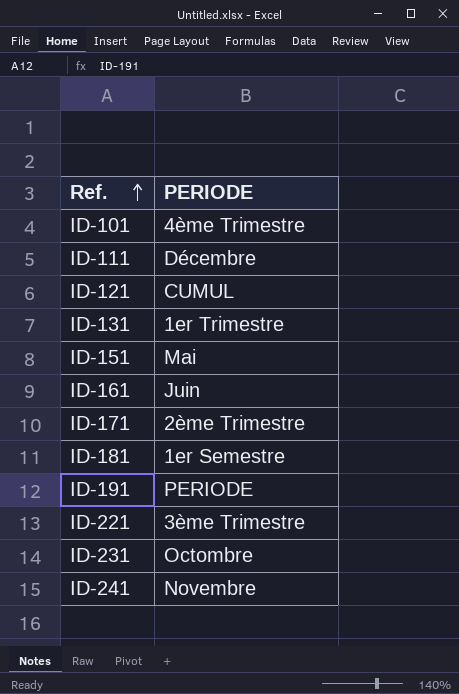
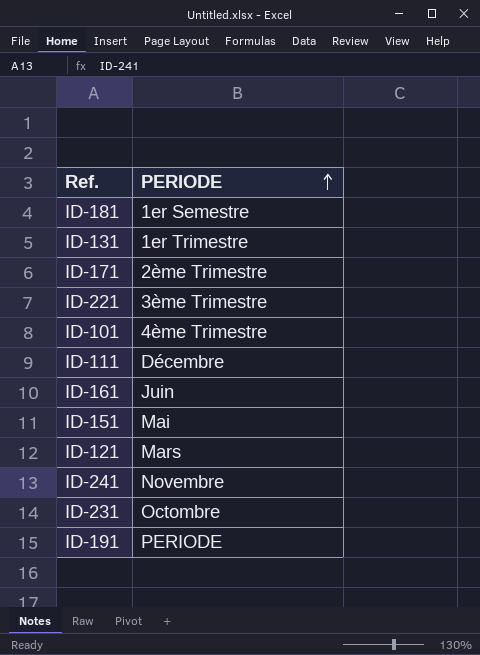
row order: Ref. ascending -> PERIODE ascending
ID-121 | PERIODE: CUMUL -> Mars

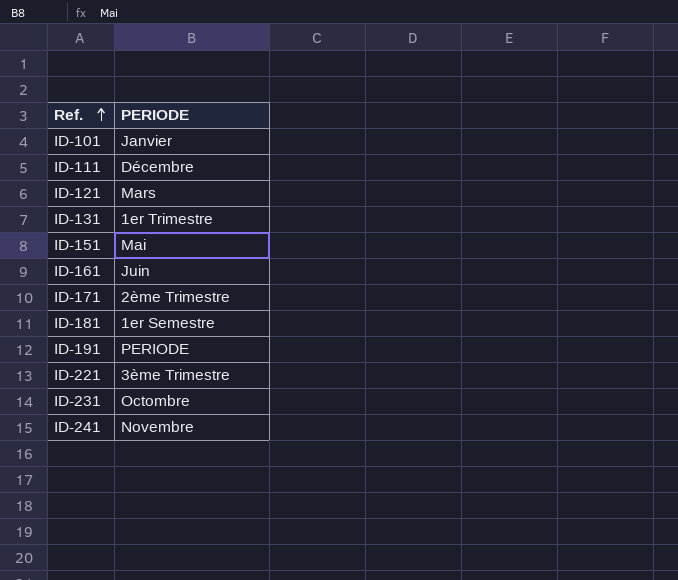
row order: PERIODE ascending -> Ref. ascending
ID-101 | PERIODE: 4ème Trimestre -> Janvier

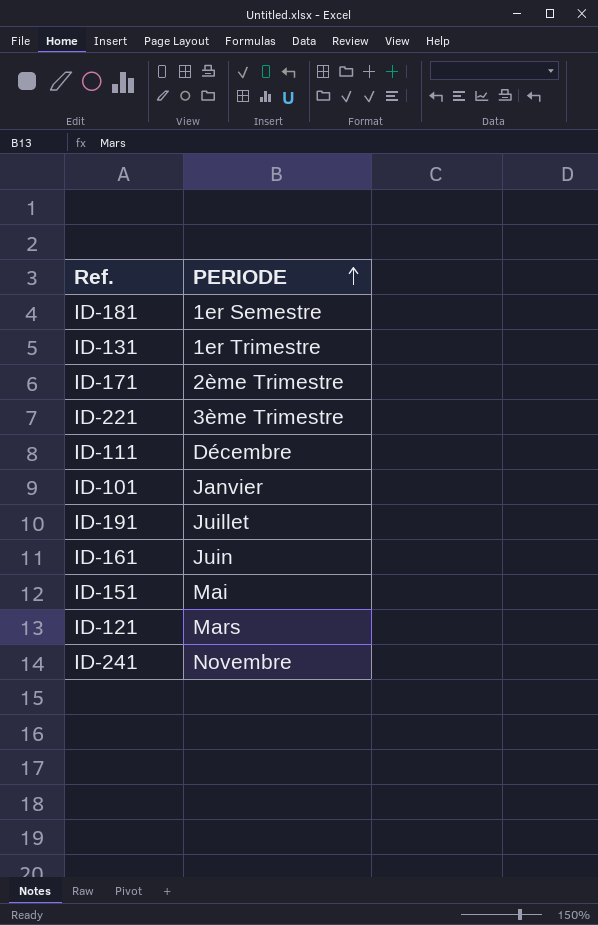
row order: Ref. ascending -> PERIODE ascending
row ID-231: Octombre -> none
ID-191 | PERIODE: PERIODE -> Juillet

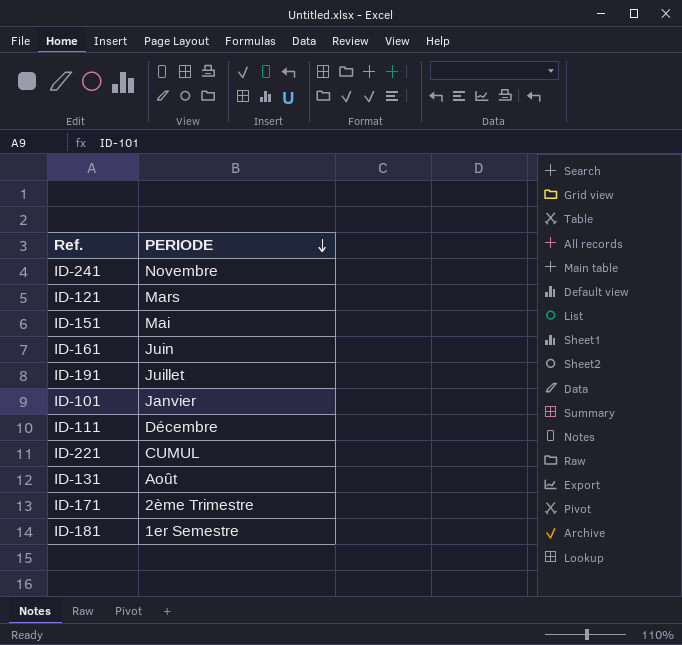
row order: PERIODE ascending -> PERIODE descending
ID-221 | PERIODE: 3ème Trimestre -> CUMUL
ID-131 | PERIODE: 1er Trimestre -> Août

